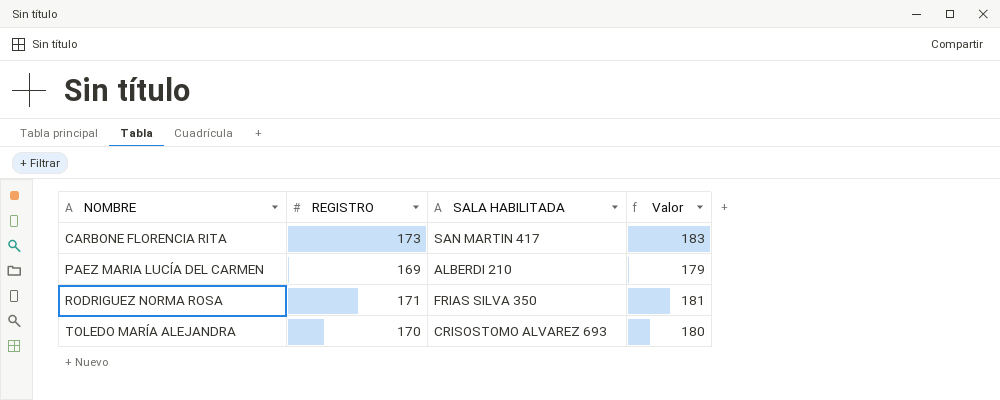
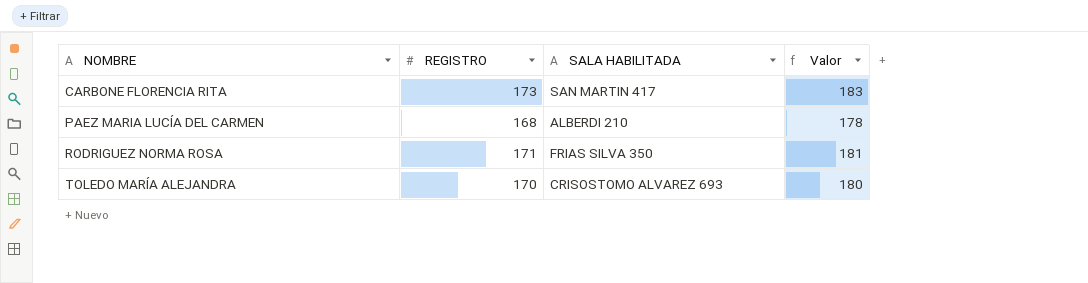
PAEZ MARIA LUCÍA DEL CARMEN | REGISTRO: 169 -> 168
PAEZ MARIA LUCÍA DEL CARMEN | Valor: 179 -> 178

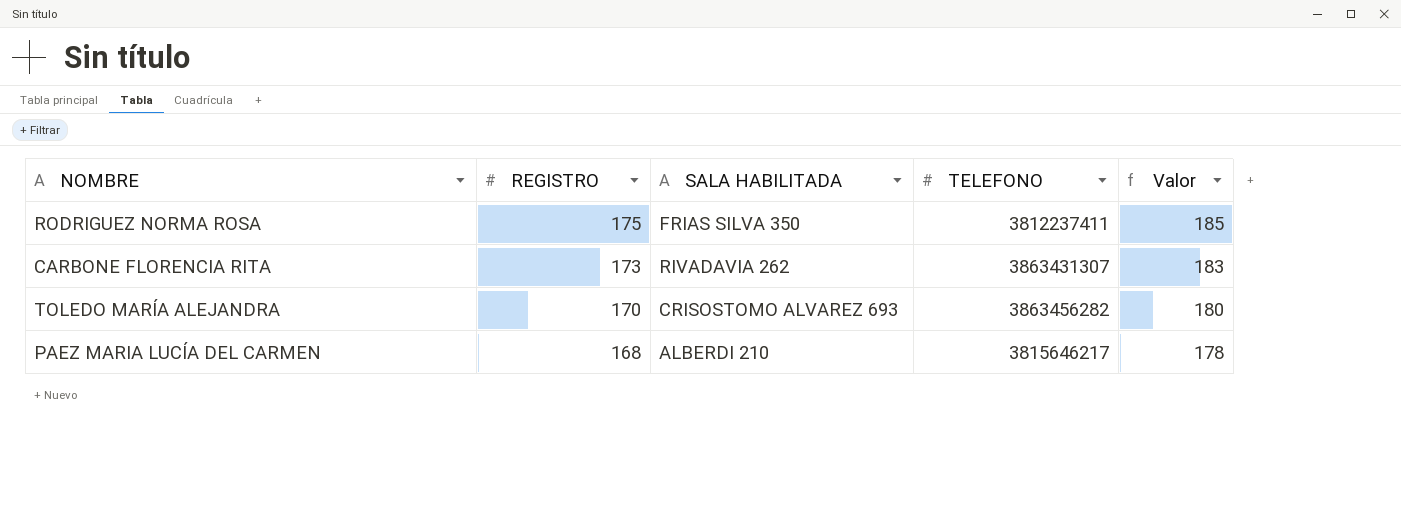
row order: NOMBRE ascending -> REGISTRO descending
column TELEFONO | position: none -> 4
RODRIGUEZ NORMA ROSA | REGISTRO: 171 -> 175
RODRIGUEZ NORMA ROSA | Valor: 181 -> 185
CARBONE FLORENCIA RITA | SALA HABILITADA: SAN MARTIN 417 -> RIVADAVIA 262

